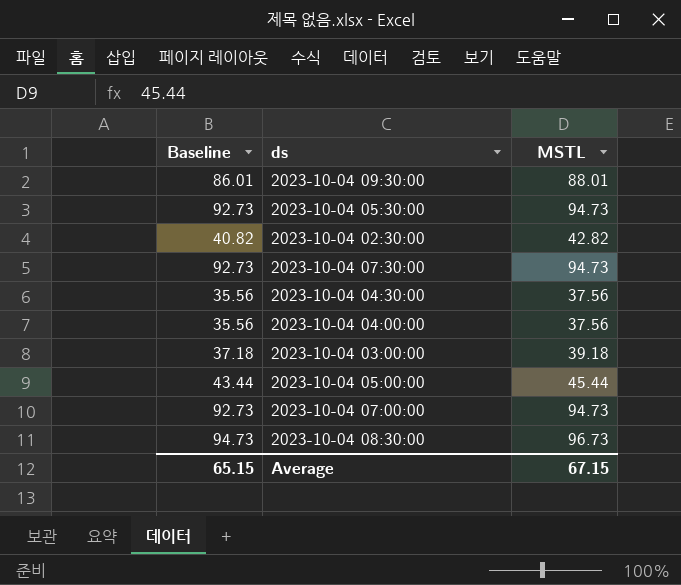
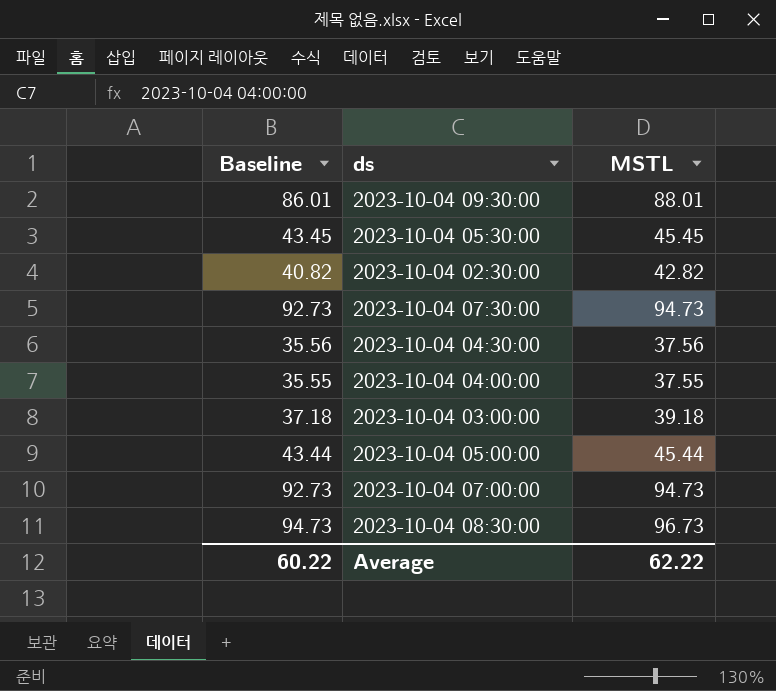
2023-10-04 05:30:00 | Baseline: 92.73 -> 43.45
2023-10-04 05:30:00 | MSTL: 94.73 -> 45.45
2023-10-04 04:00:00 | Baseline: 35.56 -> 35.55
2023-10-04 04:00:00 | MSTL: 37.56 -> 37.55
Average | Baseline: 65.15 -> 60.22
Average | MSTL: 67.15 -> 62.22

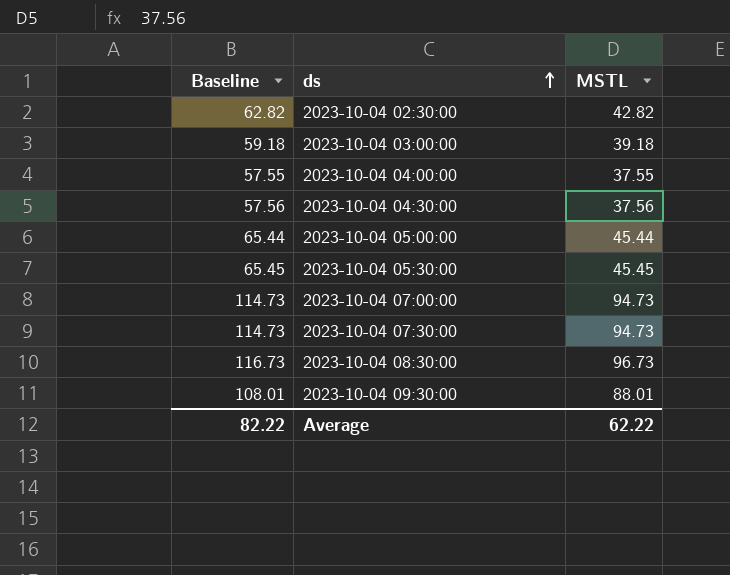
row order: none -> ds ascending
column Baseline | formula: [MSTL] - 2 -> [MSTL] + 20
Average | Baseline: 60.22 -> 82.22

